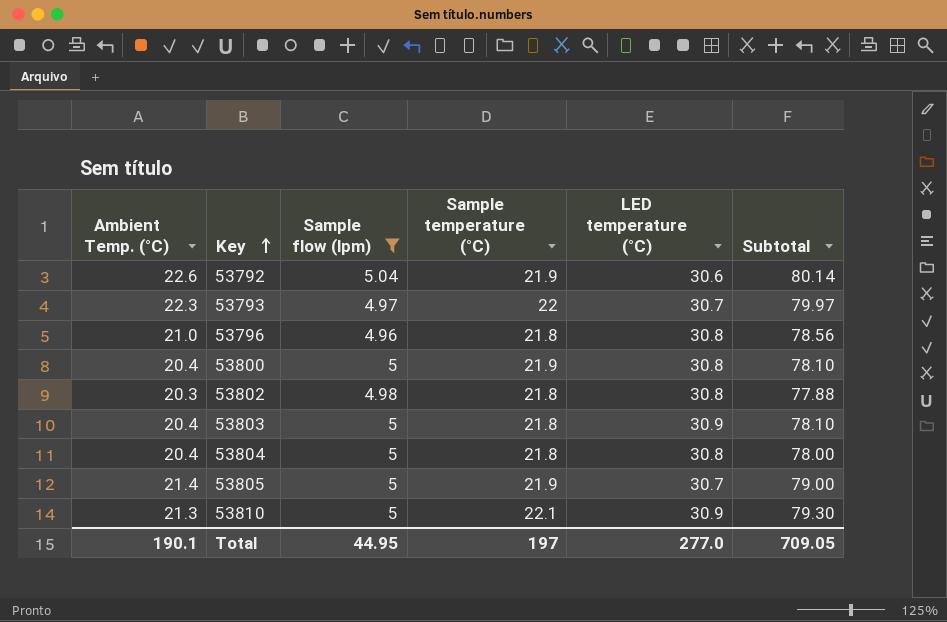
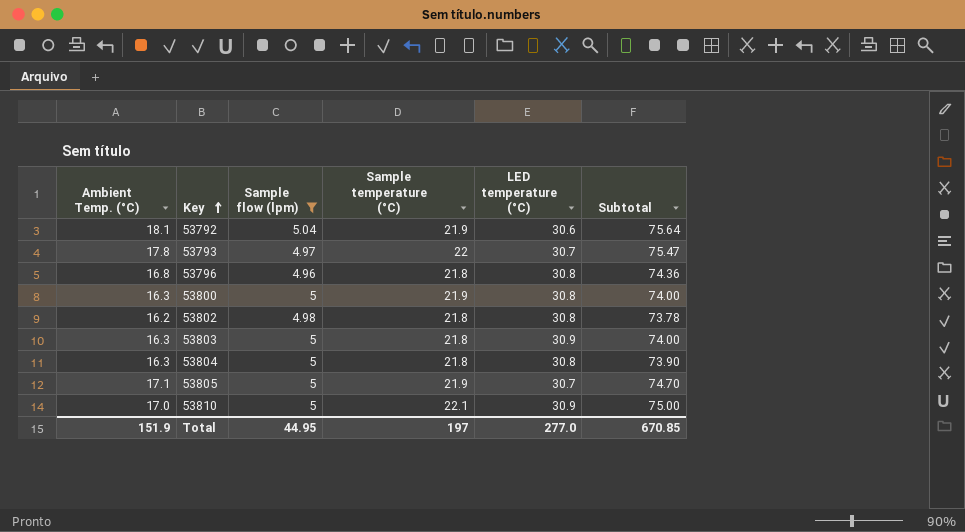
53792 | Ambient Temp. (°C): 22.6 -> 18.1
53792 | Subtotal: 80.14 -> 75.64
53793 | Ambient Temp. (°C): 22.3 -> 17.8
53793 | Subtotal: 79.97 -> 75.47
53796 | Ambient Temp. (°C): 21.0 -> 16.8
53796 | Subtotal: 78.56 -> 74.36
53800 | Ambient Temp. (°C): 20.4 -> 16.3
53800 | Subtotal: 78.10 -> 74.00
53802 | Ambient Temp. (°C): 20.3 -> 16.2
53802 | Subtotal: 77.88 -> 73.78
53803 | Ambient Temp. (°C): 20.4 -> 16.3
53803 | Subtotal: 78.10 -> 74.00
53804 | Ambient Temp. (°C): 20.4 -> 16.3
53804 | Subtotal: 78.00 -> 73.90
53805 | Ambient Temp. (°C): 21.4 -> 17.1
53805 | Subtotal: 79.00 -> 74.70
53810 | Ambient Temp. (°C): 21.3 -> 17.0
53810 | Subtotal: 79.30 -> 75.00
Total | Ambient Temp. (°C): 190.1 -> 151.9
Total | Subtotal: 709.05 -> 670.85

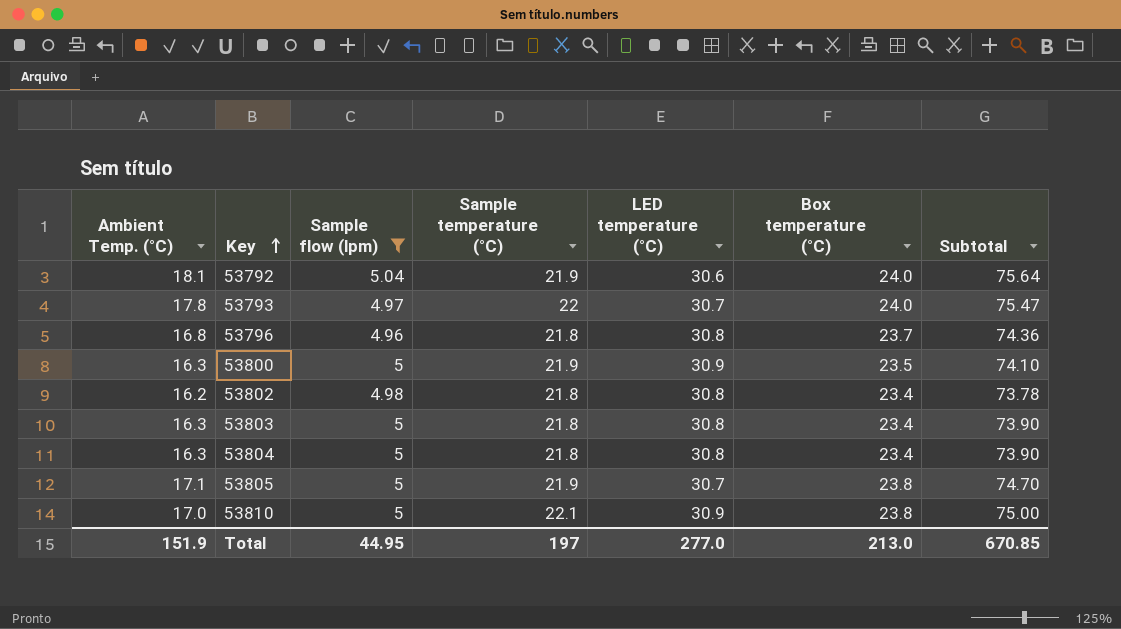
column Box temperature (°C) | position: none -> 6
53800 | LED temperature (°C): 30.8 -> 30.9
53800 | Subtotal: 74.00 -> 74.10
53803 | LED temperature (°C): 30.9 -> 30.8
53803 | Subtotal: 74.00 -> 73.90

